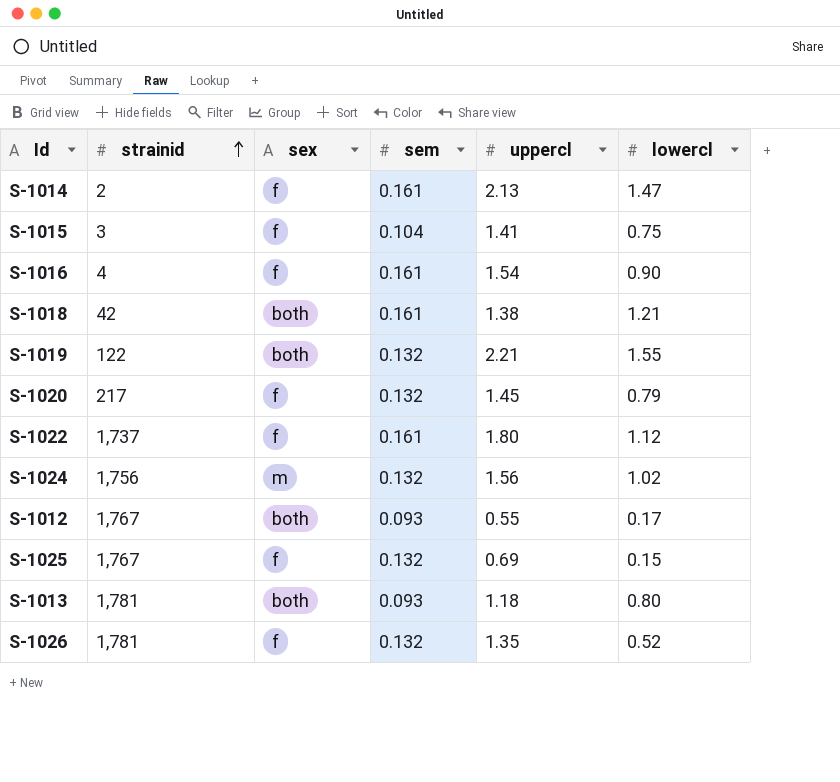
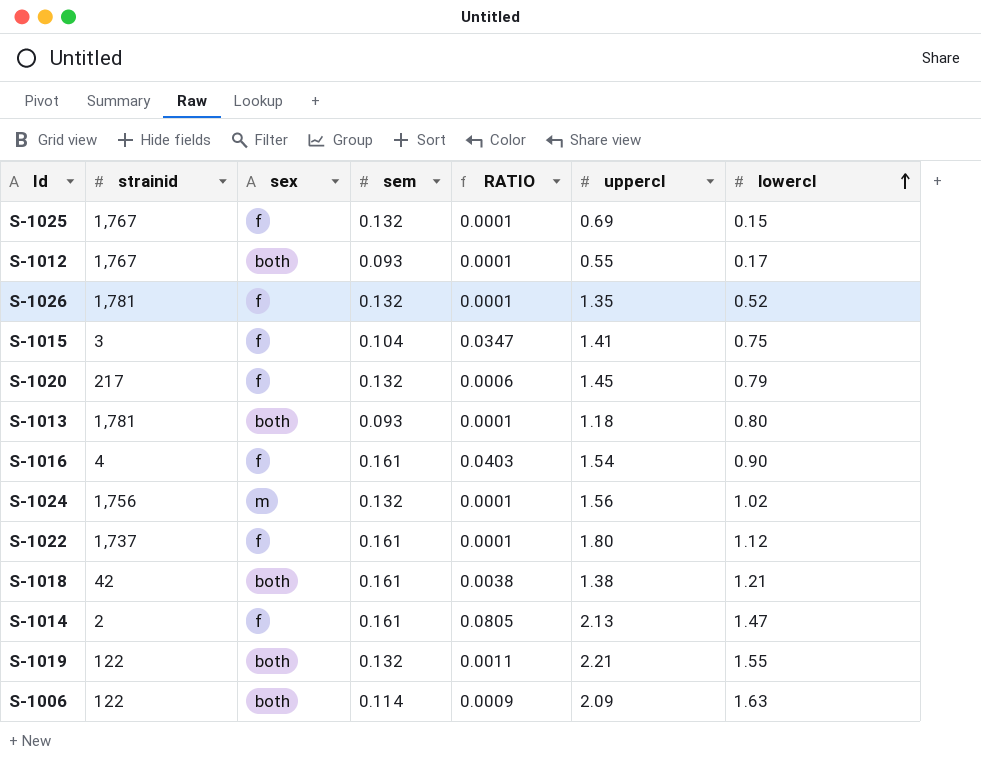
row order: strainid ascending -> lowercl ascending
column RATIO | formula: none -> [sem] / [strainid]
row S-1006: none -> 122 | both | 0.114 | 0.0009 | 2.09 | 1.63

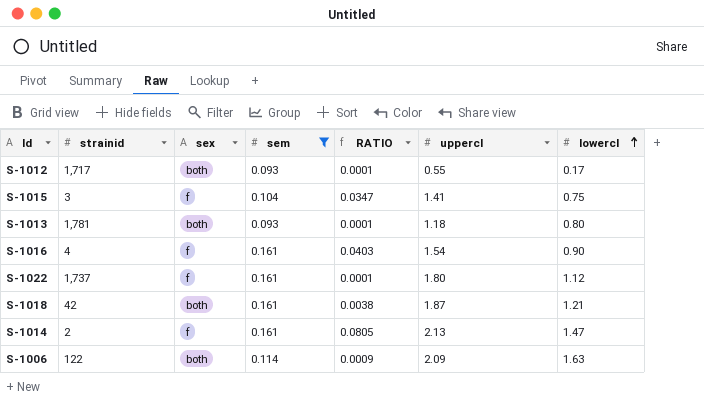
filter: none -> sem != 0.132
S-1012 | strainid: 1,767 -> 1,717
S-1018 | uppercl: 1.38 -> 1.87

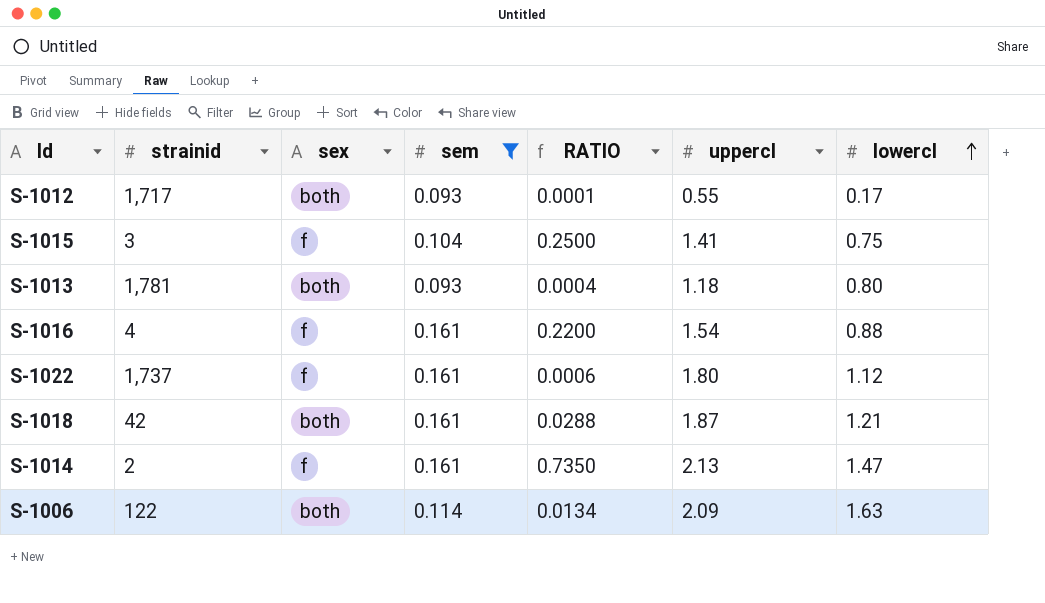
column RATIO | formula: [sem] / [strainid] -> [lowercl] / [strainid]
S-1016 | lowercl: 0.90 -> 0.88

